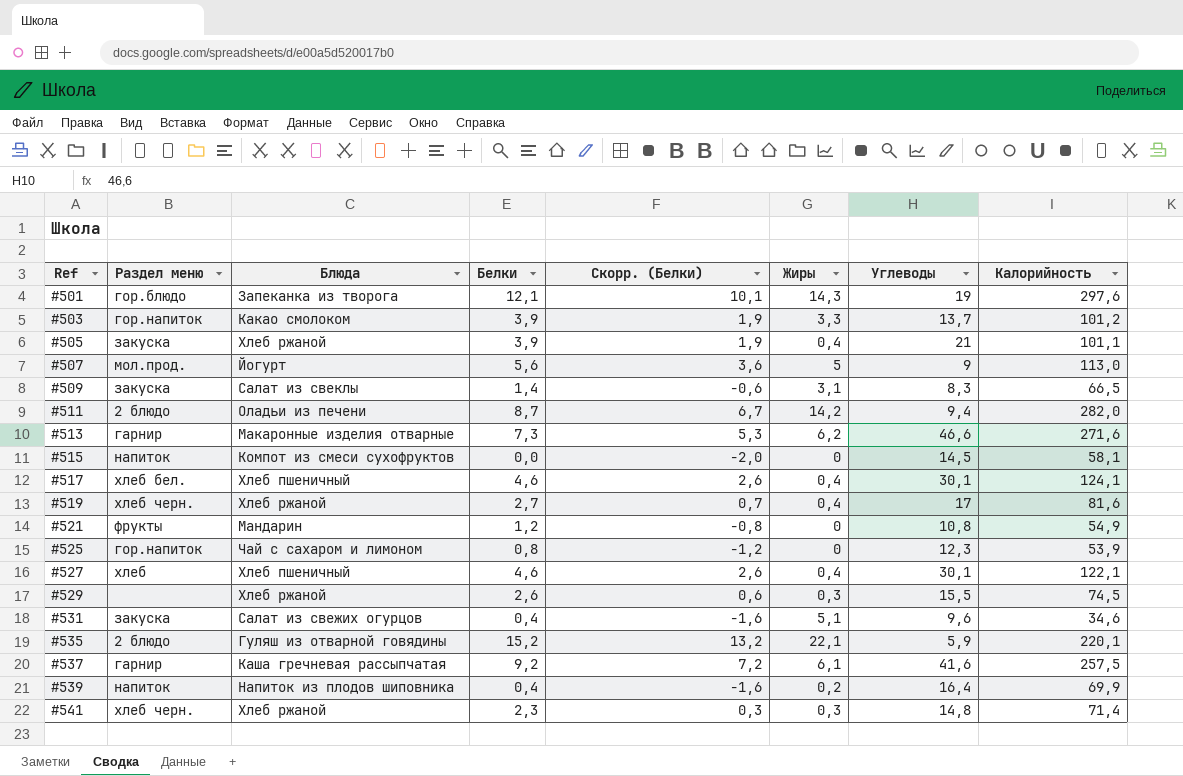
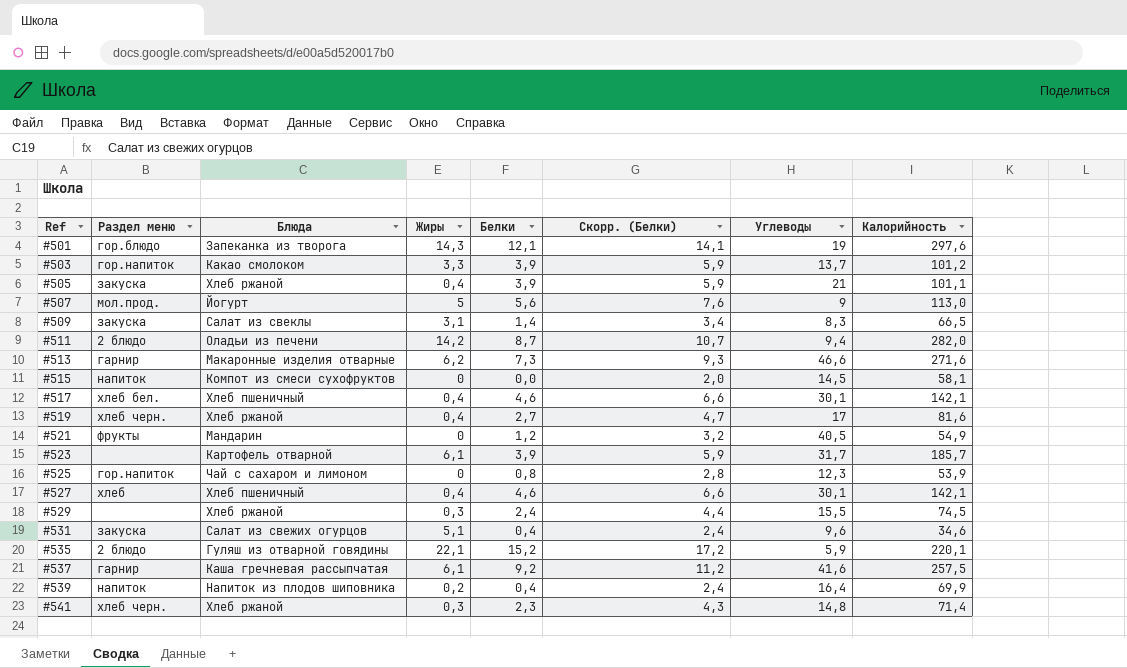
column Жиры | position: 6 -> 4
column Скорр. (Белки) | formula: [Белки] - 2 -> [Белки] + 2
#517 | Калорийность: 124,1 -> 142,1
#521 | Углеводы: 10,8 -> 40,5
row #523: none -> none | Картофель отварной | 6,1 | 3,9 | 5,9 | 31,7 | 185,7
#527 | Калорийность: 122,1 -> 142,1
#529 | Белки: 2,6 -> 2,4

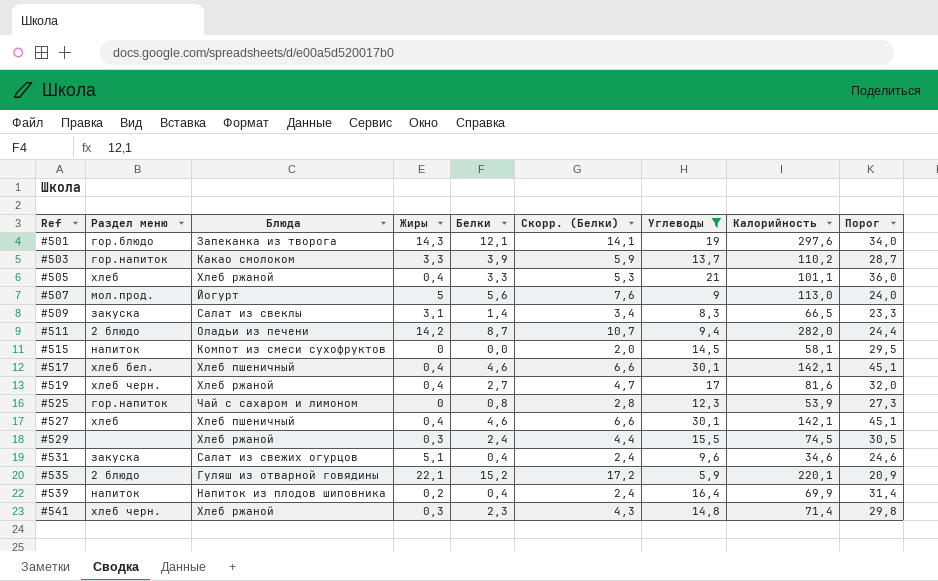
filter: none -> Углеводы <= 30,1
column Порог | formula: none -> [Углеводы] + 15
#503 | Калорийность: 101,2 -> 110,2
#505 | Раздел меню: закуска -> хлеб
#505 | Белки: 3,9 -> 3,3
#505 | Скорр. (Белки): 5,9 -> 5,3

